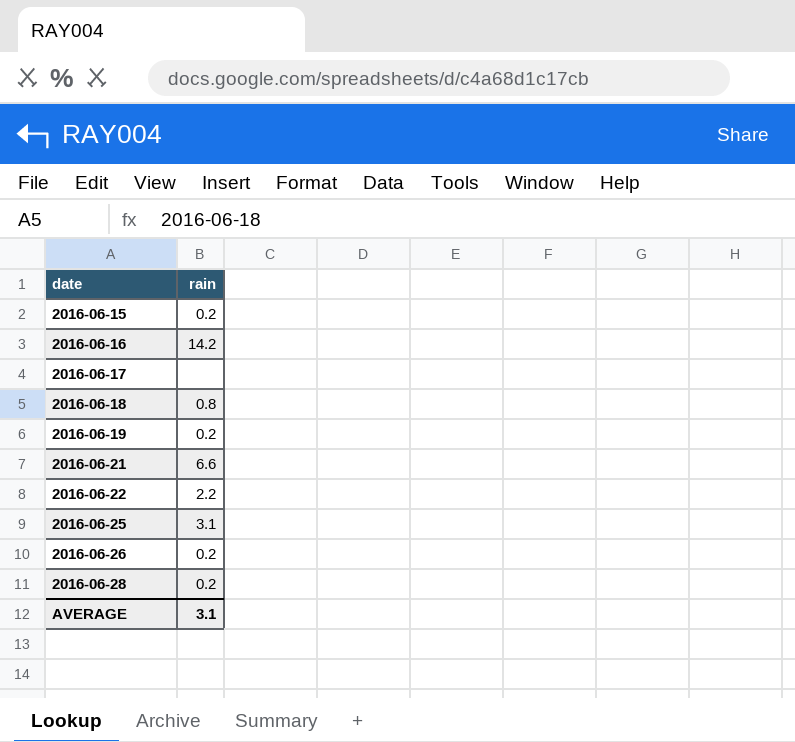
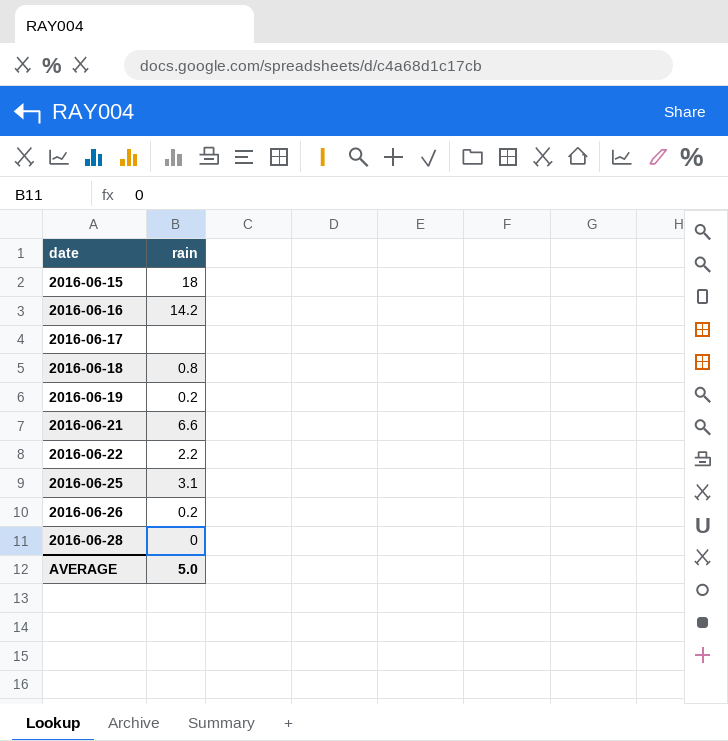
2016-06-15 | rain: 0.2 -> 18
2016-06-28 | rain: 0.2 -> 0
AVERAGE | rain: 3.1 -> 5.0

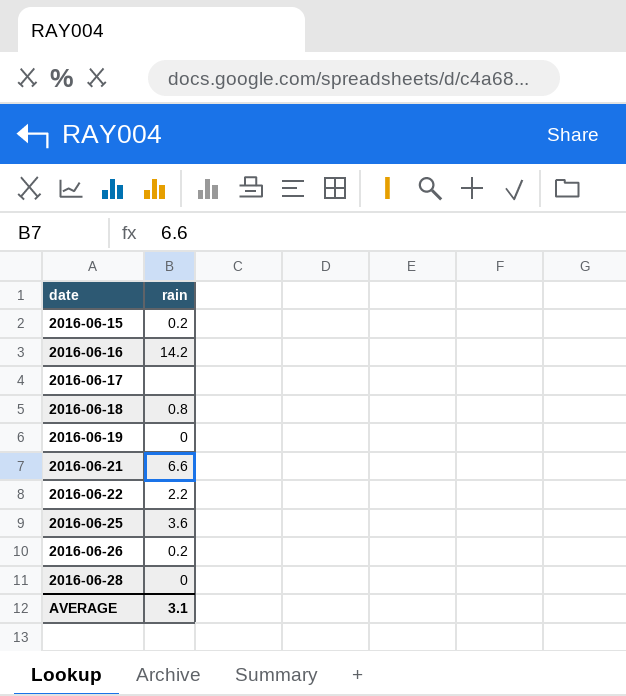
2016-06-15 | rain: 18 -> 0.2
2016-06-19 | rain: 0.2 -> 0
2016-06-25 | rain: 3.1 -> 3.6
AVERAGE | rain: 5.0 -> 3.1

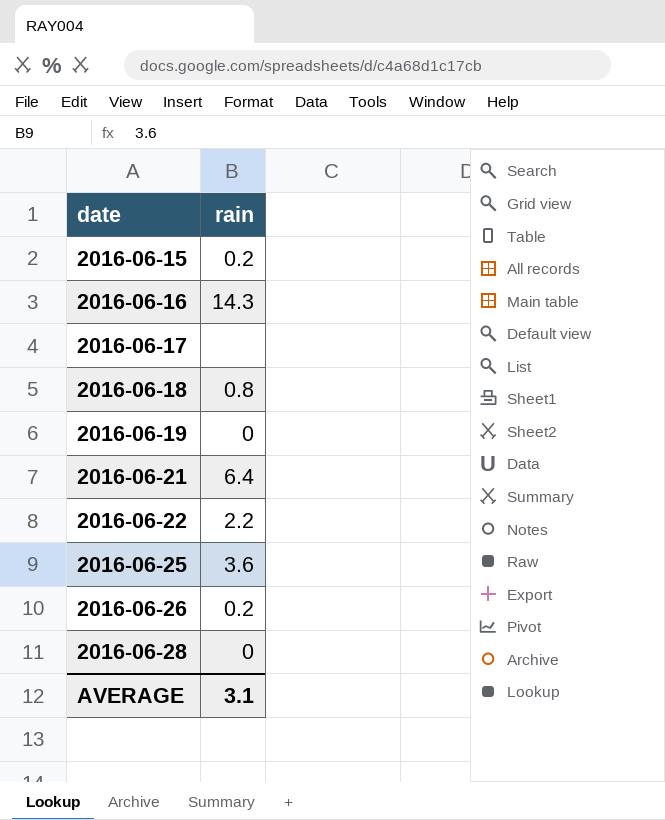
2016-06-16 | rain: 14.2 -> 14.3
2016-06-21 | rain: 6.6 -> 6.4

